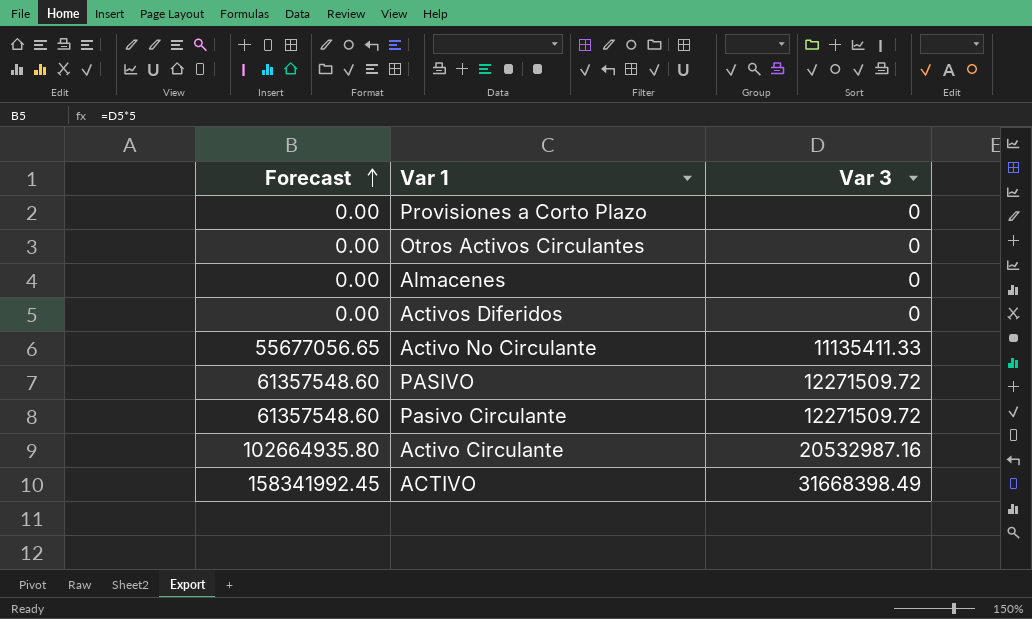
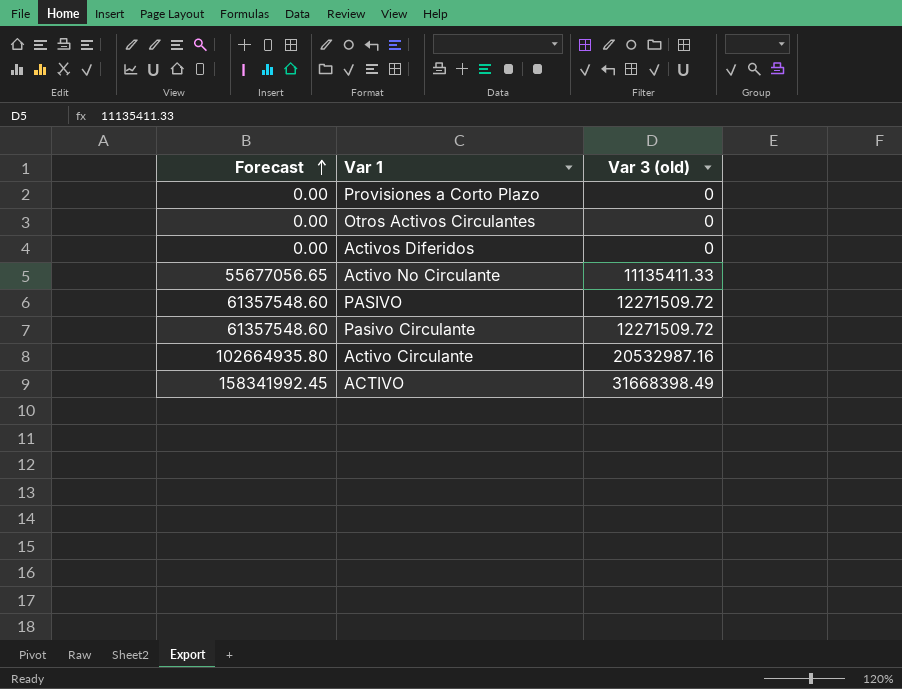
column name: Var 3 -> Var 3 (old)
row Almacenes: 0.00 | 0 -> none

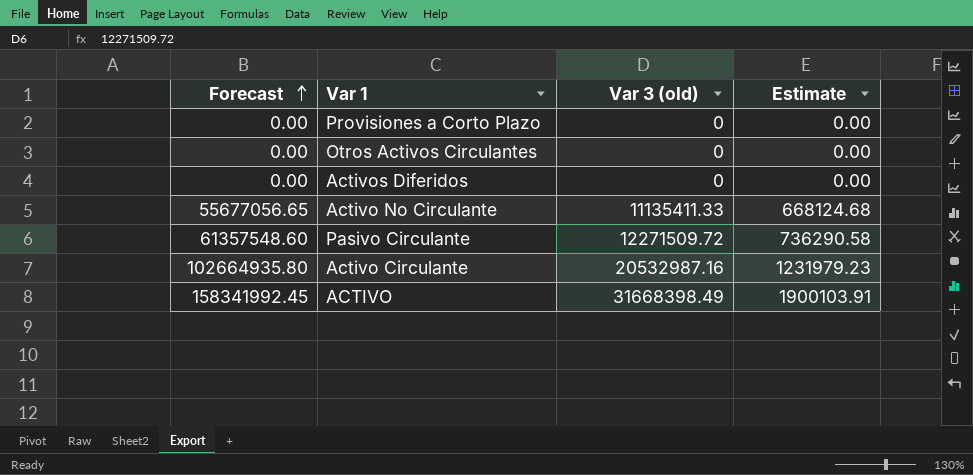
column Estimate | formula: none -> [Var 3 (old)] * 0.06
row PASIVO: 61357548.60 | 12271509.72 -> none

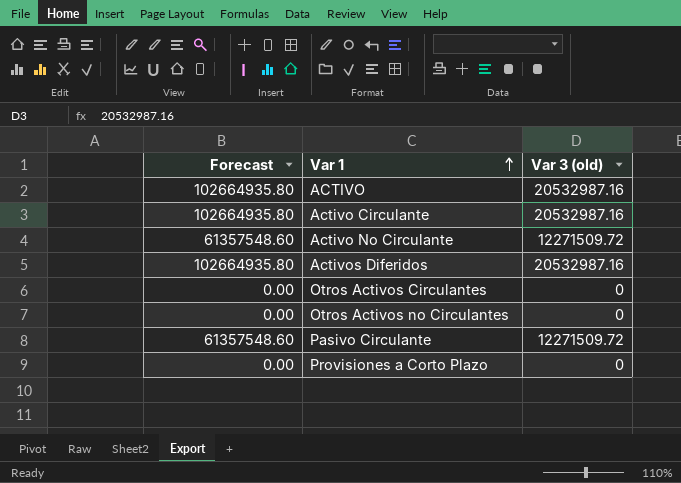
row order: Forecast ascending -> Var 1 ascending
column Estimate | formula: [Var 3 (old)] * 0.06 -> none
ACTIVO | Forecast: 158341992.45 -> 102664935.80
ACTIVO | Var 3 (old): 31668398.49 -> 20532987.16
Activo No Circulante | Forecast: 55677056.65 -> 61357548.60
Activo No Circulante | Var 3 (old): 11135411.33 -> 12271509.72
Activos Diferidos | Forecast: 0.00 -> 102664935.80
Activos Diferidos | Var 3 (old): 0 -> 20532987.16
row Otros Activos no Circulantes: none -> 0.00 | 0

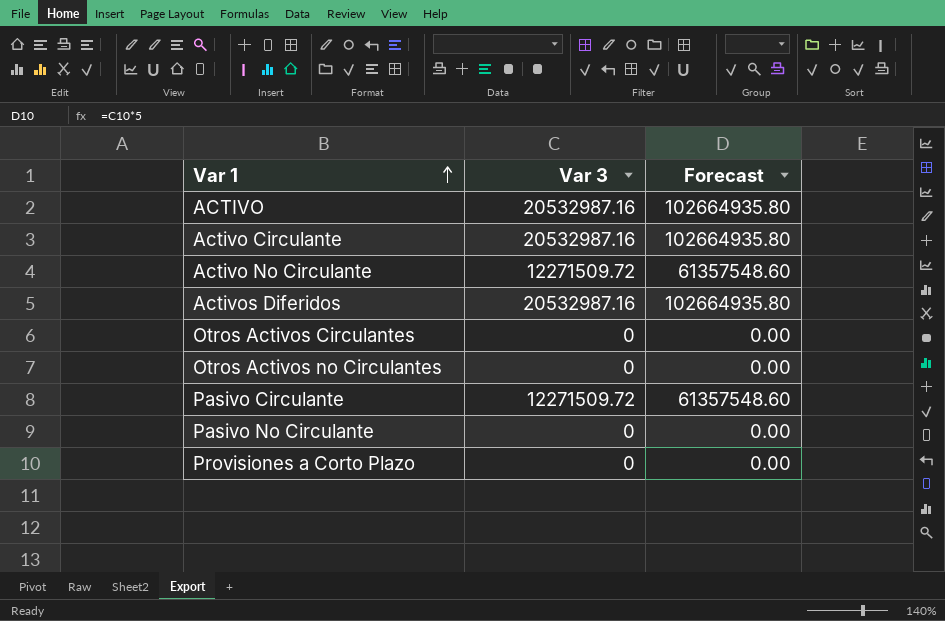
column name: Var 3 (old) -> Var 3
column Forecast | position: 1 -> 3
row Pasivo No Circulante: none -> 0 | 0.00

